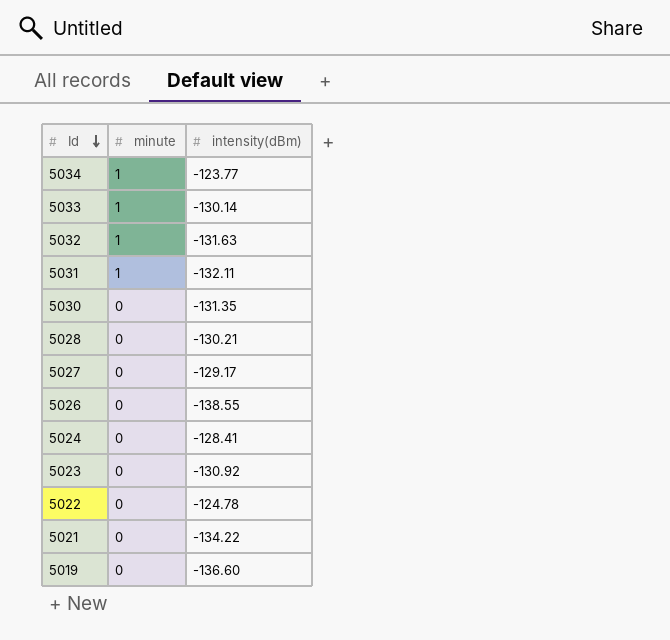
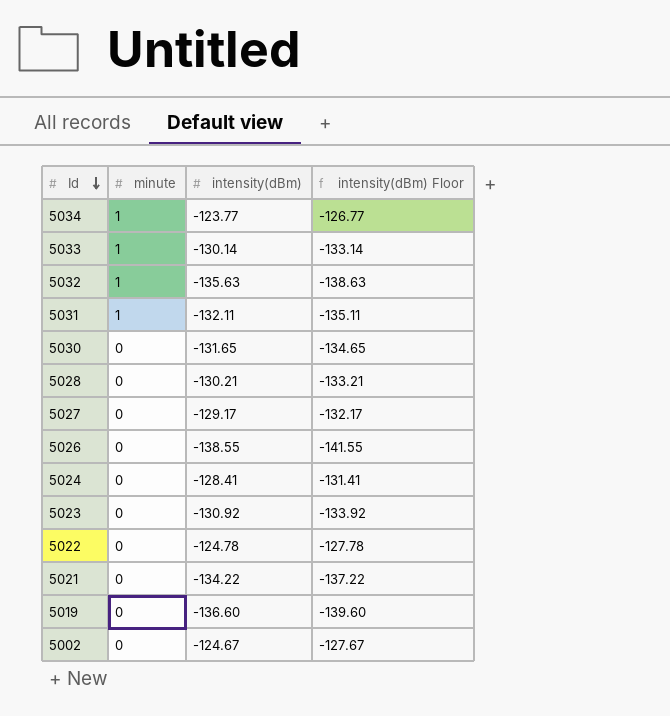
column intensity(dBm) Floor | formula: none -> [intensity(dBm)] - 3
5032 | intensity(dBm): -131.63 -> -135.63
5030 | intensity(dBm): -131.35 -> -131.65
row 5002: none -> 0 | -124.67 | -127.67

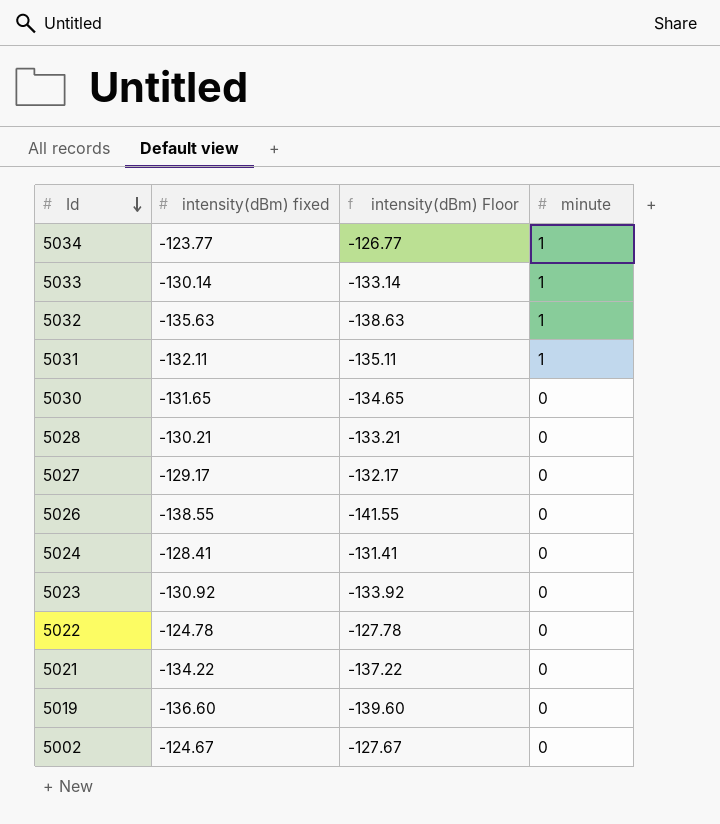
column name: intensity(dBm) -> intensity(dBm) fixed
column minute | position: 2 -> 4

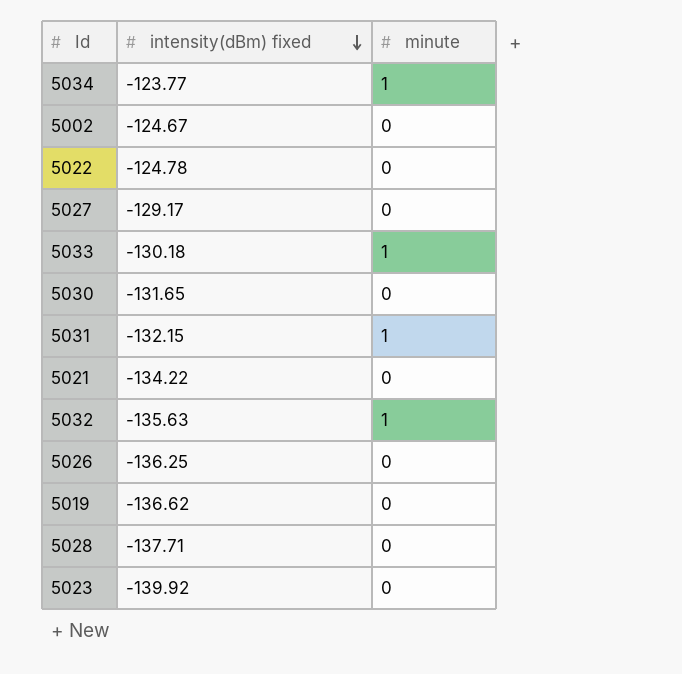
row order: Id descending -> intensity(dBm) fixed descending
column intensity(dBm) Floor | formula: [intensity(dBm) fixed] - 3 -> none
row 5024: -128.41 | -131.41 | 0 -> none
5033 | intensity(dBm) fixed: -130.14 -> -130.18
5031 | intensity(dBm) fixed: -132.11 -> -132.15
5026 | intensity(dBm) fixed: -138.55 -> -136.25
5019 | intensity(dBm) fixed: -136.60 -> -136.62
5028 | intensity(dBm) fixed: -130.21 -> -137.71
5023 | intensity(dBm) fixed: -130.92 -> -139.92

